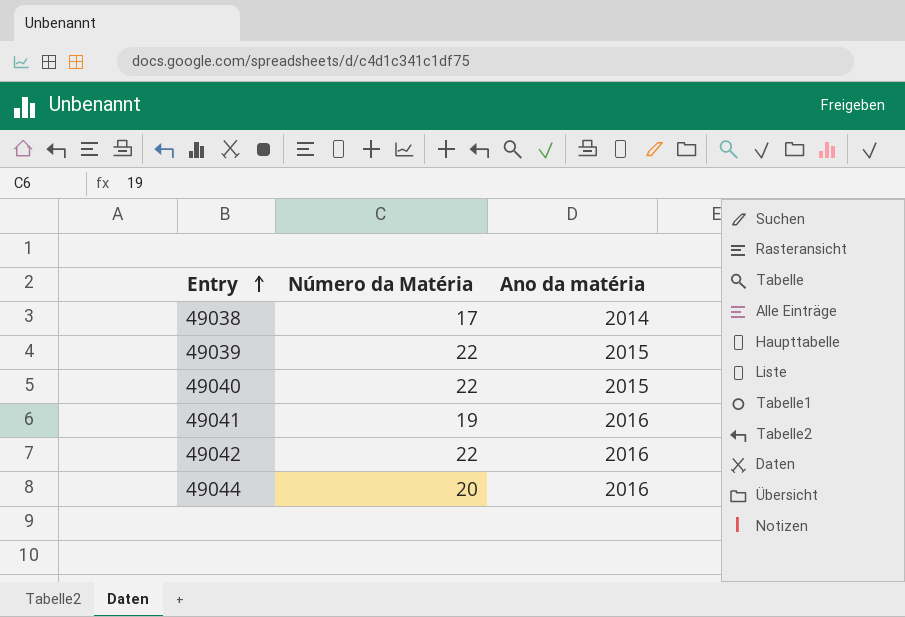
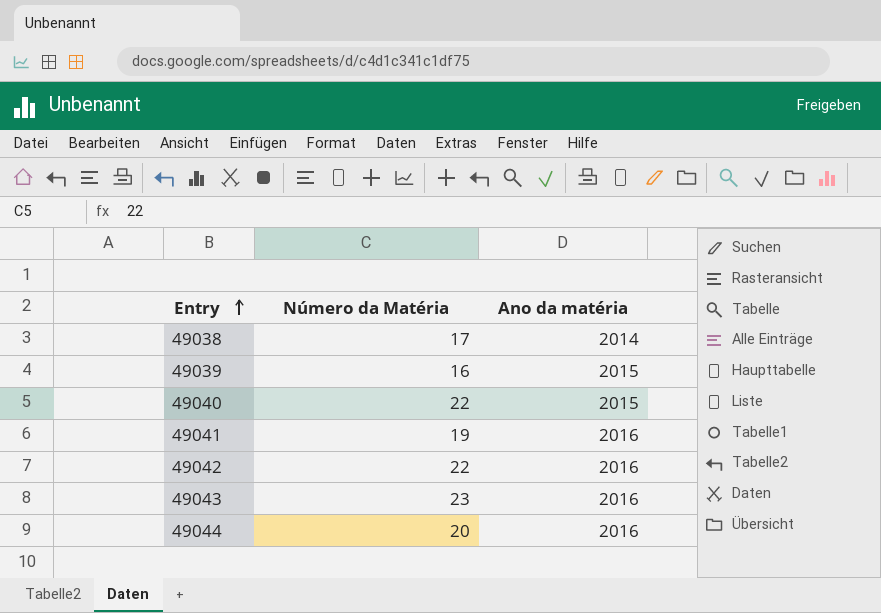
49039 | Número da Matéria: 22 -> 16
row 49043: none -> 23 | 2016

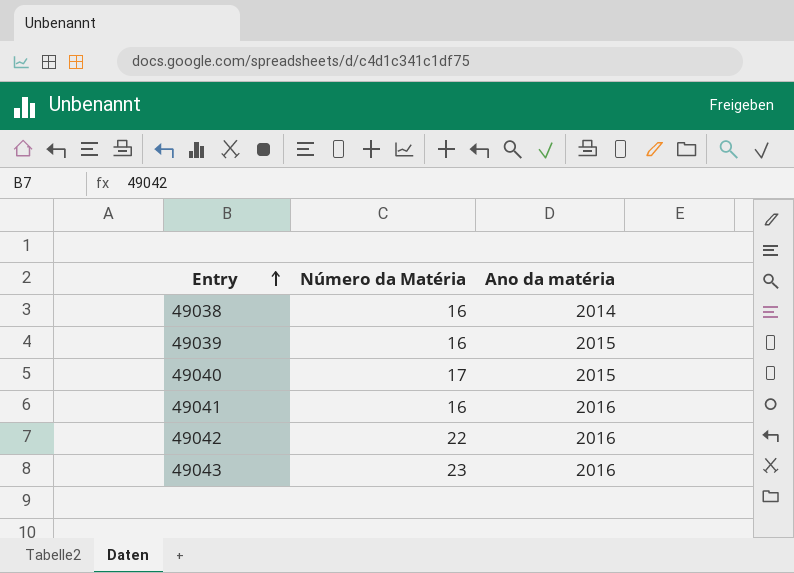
row 49044: 20 | 2016 -> none
49038 | Número da Matéria: 17 -> 16
49040 | Número da Matéria: 22 -> 17
49041 | Número da Matéria: 19 -> 16

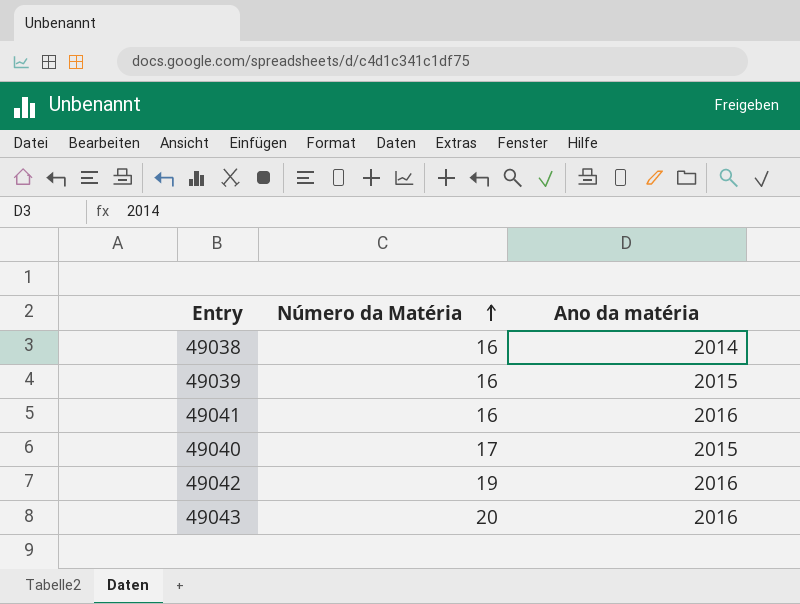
row order: Entry ascending -> Número da Matéria ascending
49042 | Número da Matéria: 22 -> 19
49043 | Número da Matéria: 23 -> 20

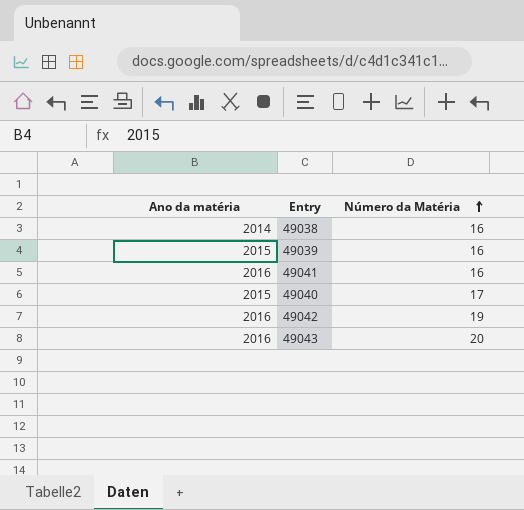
column Ano da matéria | position: 3 -> 1

